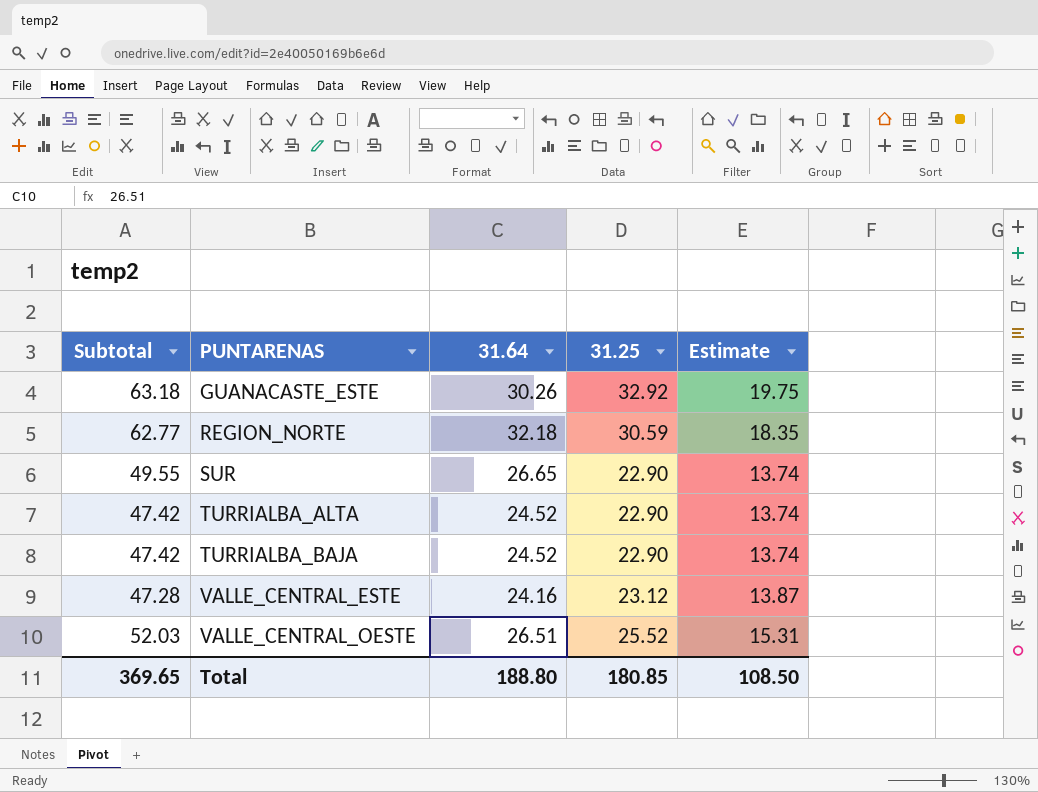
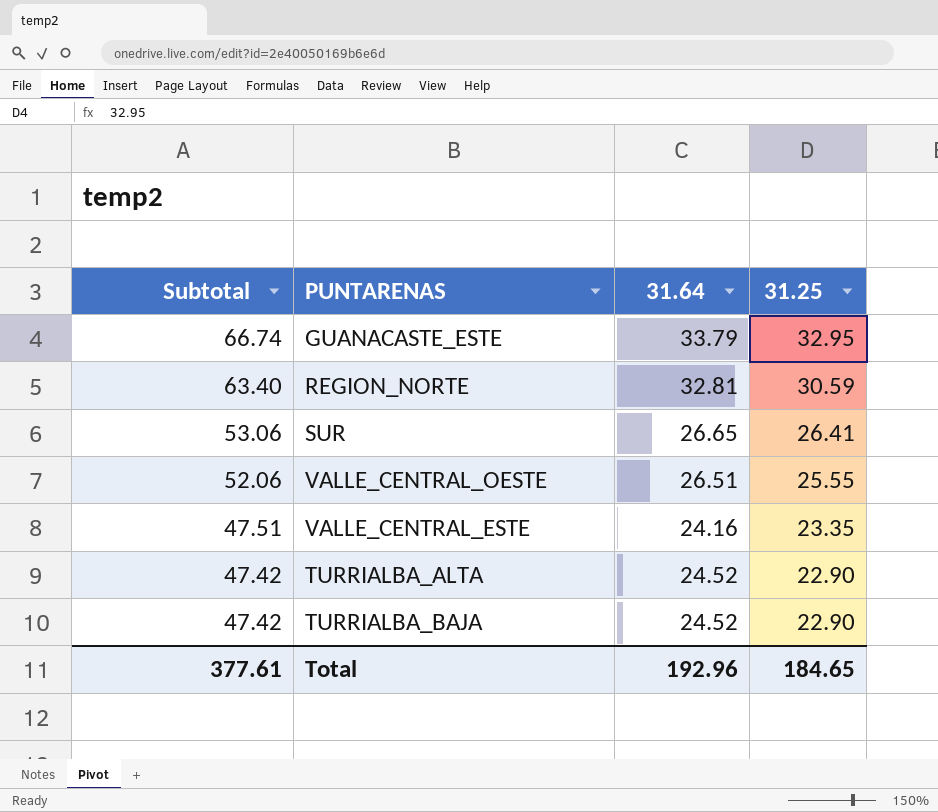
row order: PUNTARENAS ascending -> Subtotal descending
column Estimate | formula: [31.25] * 0.6 -> none
GUANACASTE_ESTE | Subtotal: 63.18 -> 66.74
GUANACASTE_ESTE | 31.64: 30.26 -> 33.79
GUANACASTE_ESTE | 31.25: 32.92 -> 32.95
REGION_NORTE | Subtotal: 62.77 -> 63.40
REGION_NORTE | 31.64: 32.18 -> 32.81
SUR | Subtotal: 49.55 -> 53.06
SUR | 31.25: 22.90 -> 26.41
VALLE_CENTRAL_OESTE | Subtotal: 52.03 -> 52.06
VALLE_CENTRAL_OESTE | 31.25: 25.52 -> 25.55
VALLE_CENTRAL_ESTE | Subtotal: 47.28 -> 47.51
VALLE_CENTRAL_ESTE | 31.25: 23.12 -> 23.35
Total | Subtotal: 369.65 -> 377.61
Total | 31.64: 188.80 -> 192.96
Total | 31.25: 180.85 -> 184.65

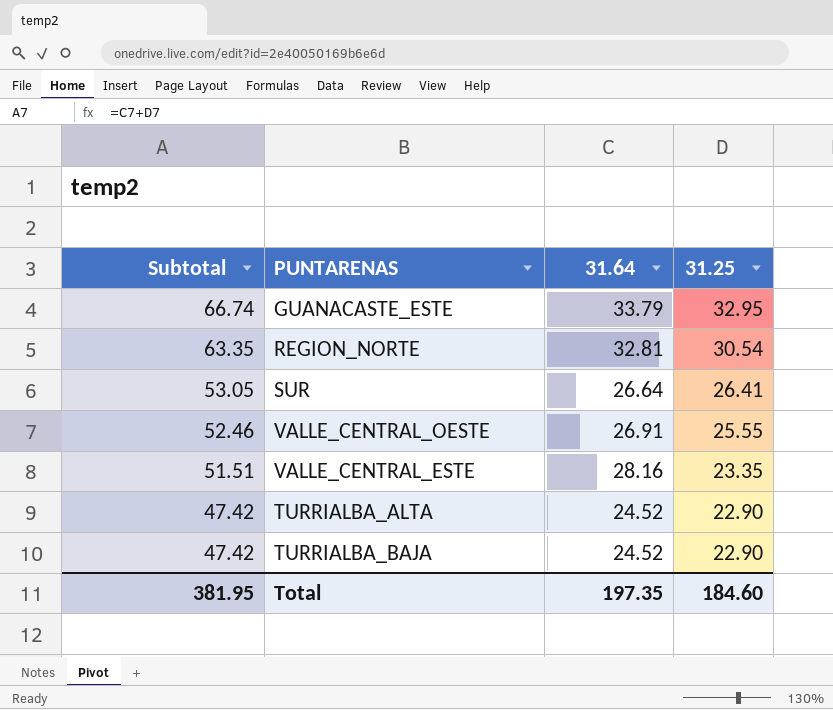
REGION_NORTE | Subtotal: 63.40 -> 63.35
REGION_NORTE | 31.25: 30.59 -> 30.54
SUR | Subtotal: 53.06 -> 53.05
SUR | 31.64: 26.65 -> 26.64
VALLE_CENTRAL_OESTE | Subtotal: 52.06 -> 52.46
VALLE_CENTRAL_OESTE | 31.64: 26.51 -> 26.91
VALLE_CENTRAL_ESTE | Subtotal: 47.51 -> 51.51
VALLE_CENTRAL_ESTE | 31.64: 24.16 -> 28.16
Total | Subtotal: 377.61 -> 381.95
Total | 31.64: 192.96 -> 197.35
Total | 31.25: 184.65 -> 184.60

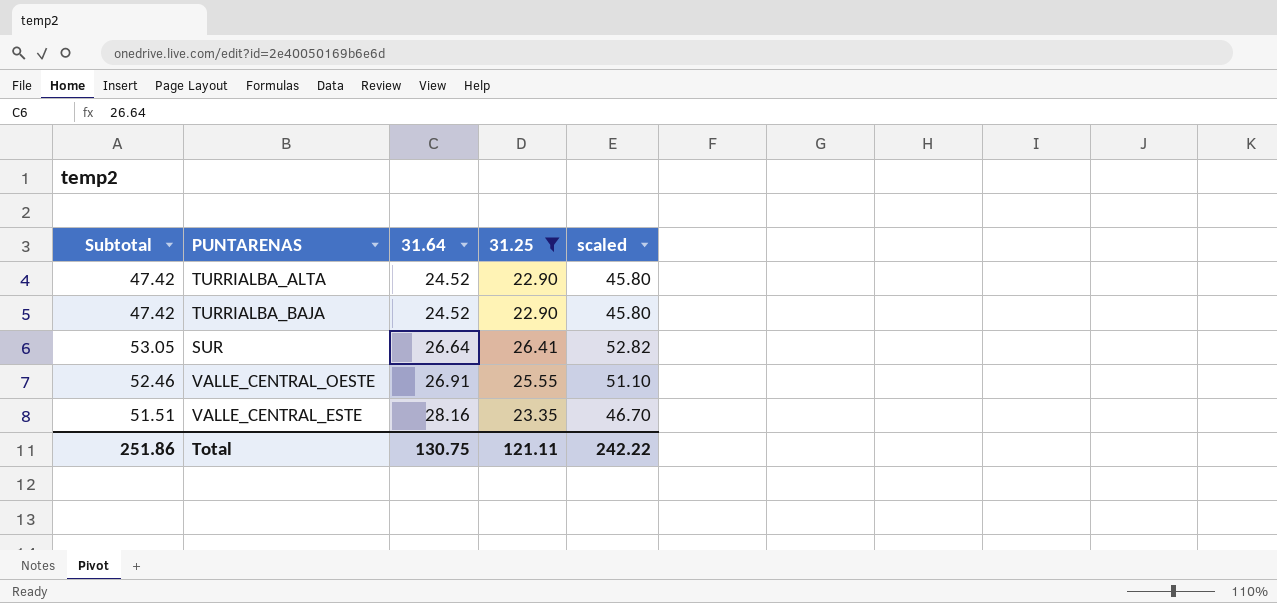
filter: none -> 31.25 <= 26.41
row order: Subtotal descending -> 31.64 ascending
column scaled | formula: none -> [31.25] * 2
Total | Subtotal: 381.95 -> 251.86
Total | 31.64: 197.35 -> 130.75
Total | 31.25: 184.60 -> 121.11

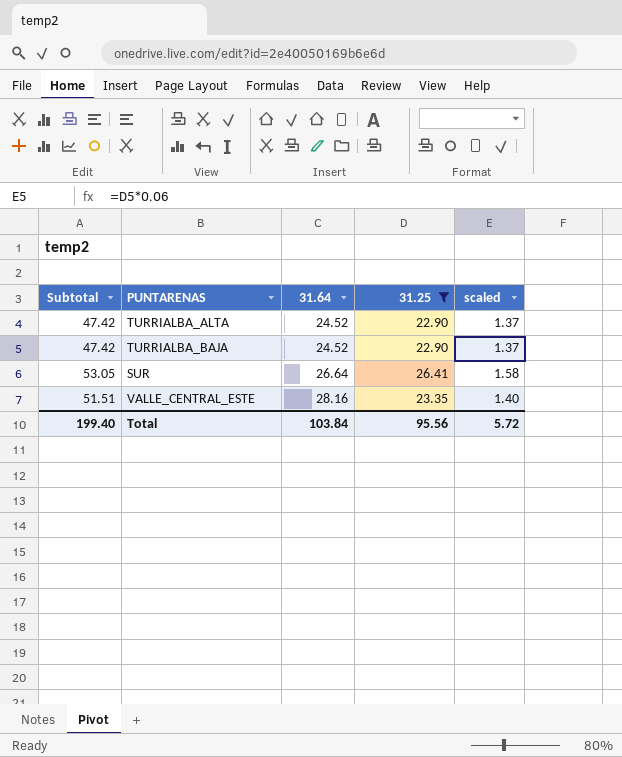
column scaled | formula: [31.25] * 2 -> [31.25] * 0.06
row VALLE_CENTRAL_OESTE: 52.46 | 26.91 | 25.55 | 51.10 -> none
Total | Subtotal: 251.86 -> 199.40
Total | 31.64: 130.75 -> 103.84
Total | 31.25: 121.11 -> 95.56
Total | scaled: 242.22 -> 5.72

